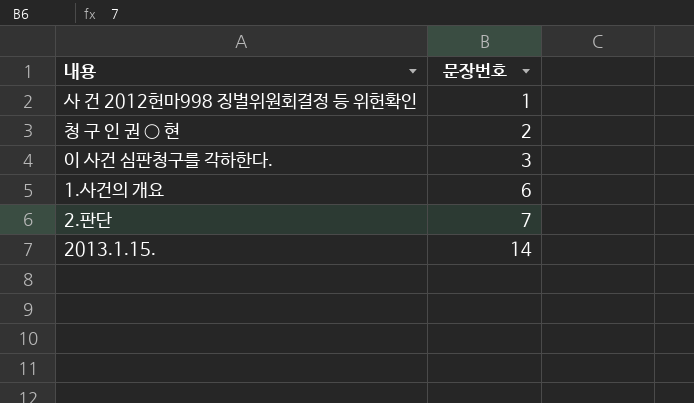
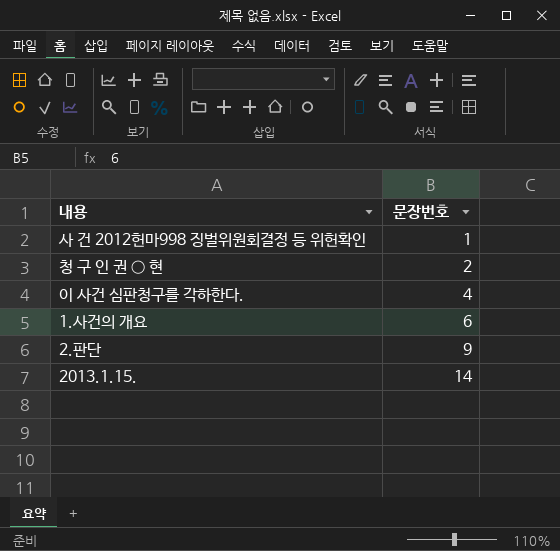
이 사건 심판청구를 각하한다. | 문장번호: 3 -> 4
2.판단 | 문장번호: 7 -> 9

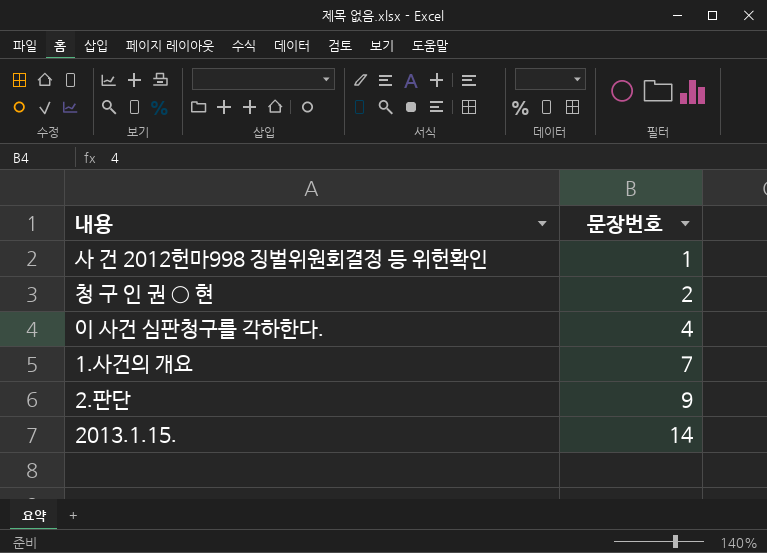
1.사건의 개요 | 문장번호: 6 -> 7

